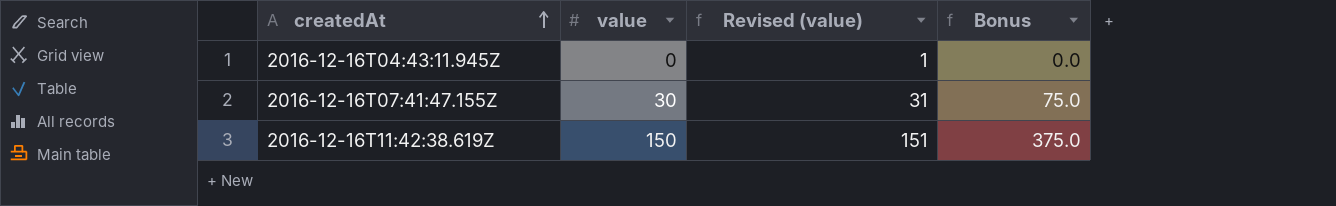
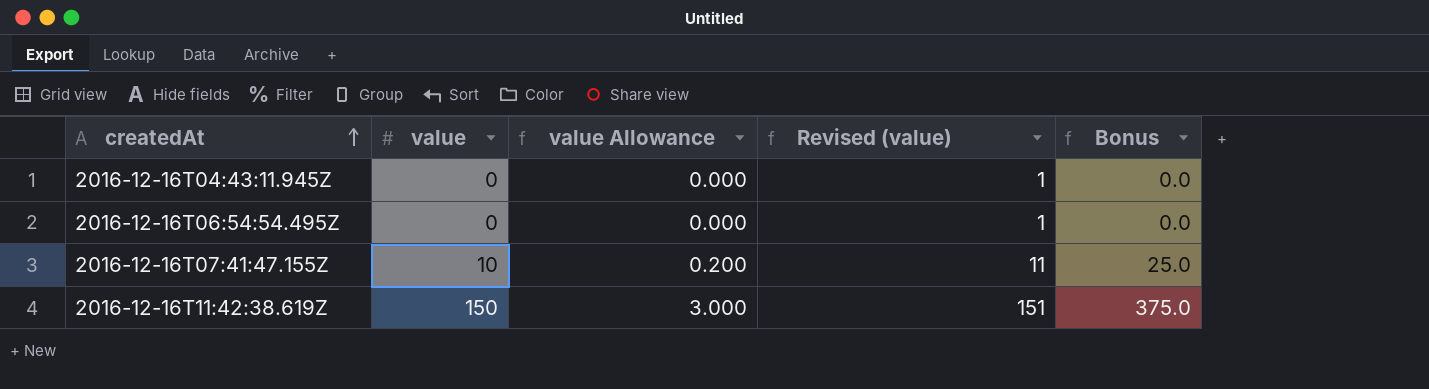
column value Allowance | formula: none -> [value] * 0.02
row 2016-12-16T06:54:54.495Z: none -> 0 | 0.000 | 1 | 0.0
2016-12-16T07:41:47.155Z | value: 30 -> 10
2016-12-16T07:41:47.155Z | Revised (value): 31 -> 11
2016-12-16T07:41:47.155Z | Bonus: 75.0 -> 25.0

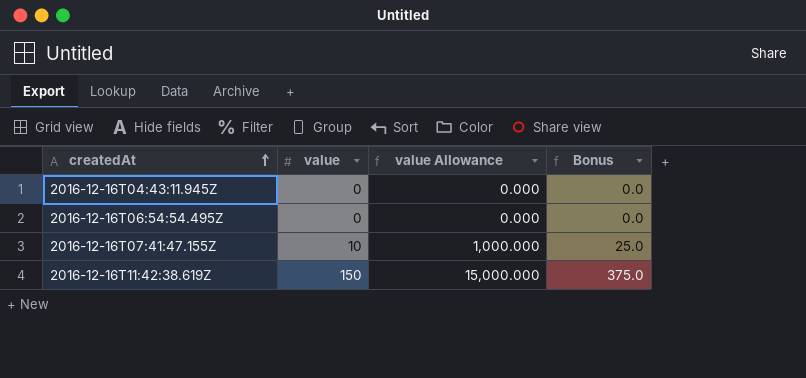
column Revised (value) | formula: [value] + 1 -> none
column value Allowance | formula: [value] * 0.02 -> [value] * 100

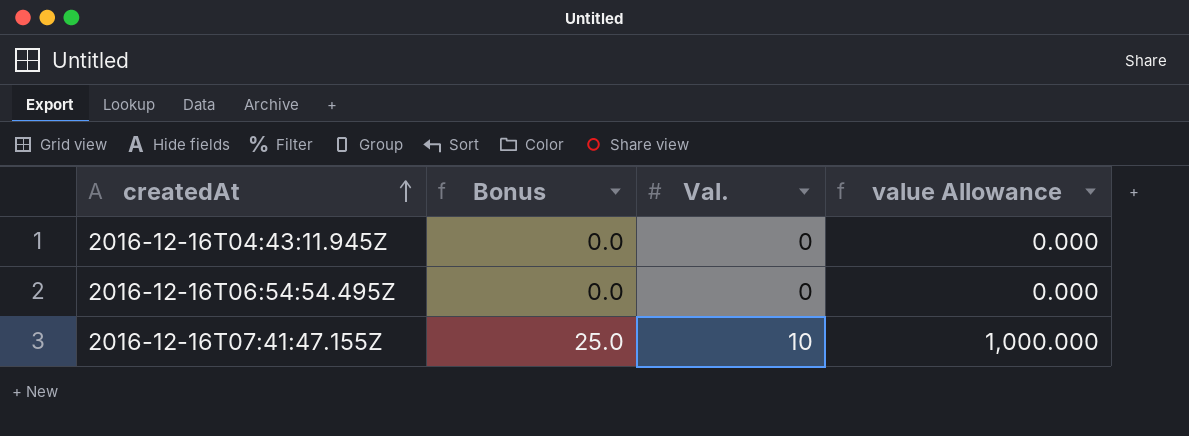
column Bonus | position: 4 -> 2
column name: value -> Val.
row 2016-12-16T11:42:38.619Z: 150 | 15,000.000 | 375.0 -> none

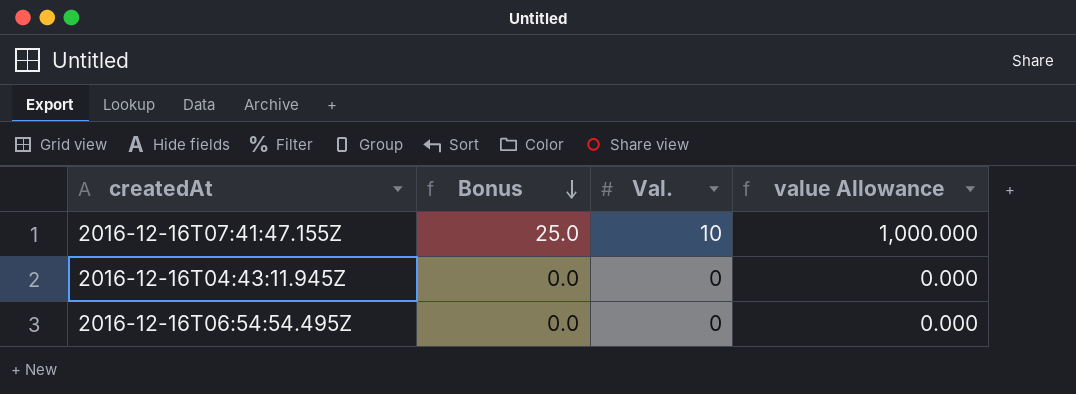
row order: createdAt ascending -> Bonus descending

